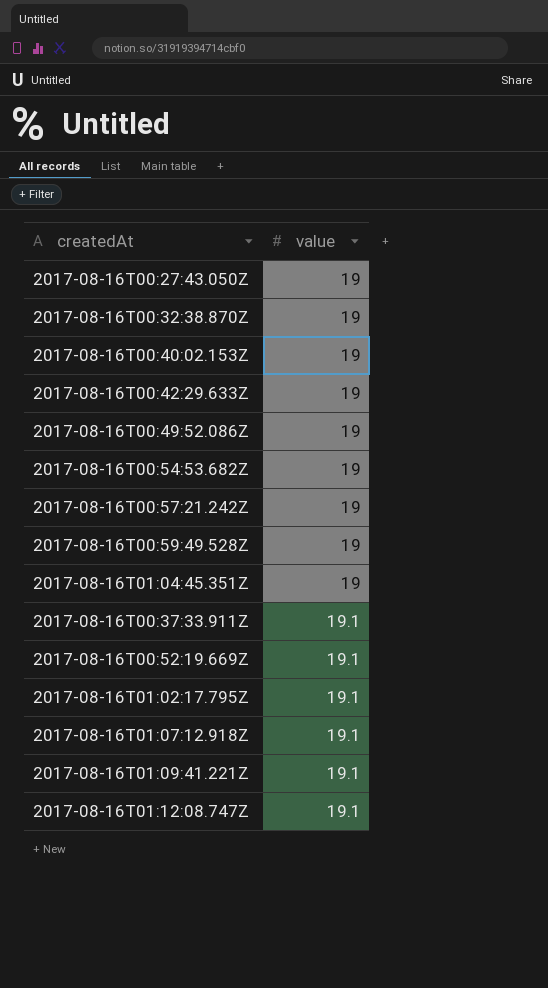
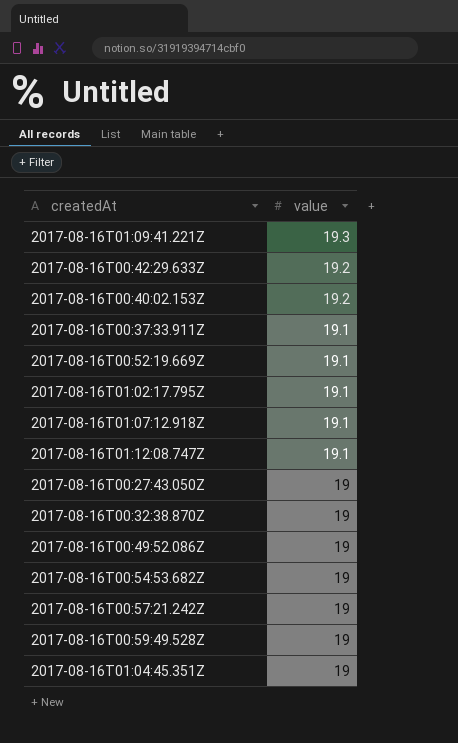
row order: value ascending -> value descending
2017-08-16T01:09:41.221Z | value: 19.1 -> 19.3
2017-08-16T00:42:29.633Z | value: 19 -> 19.2
2017-08-16T00:40:02.153Z | value: 19 -> 19.2

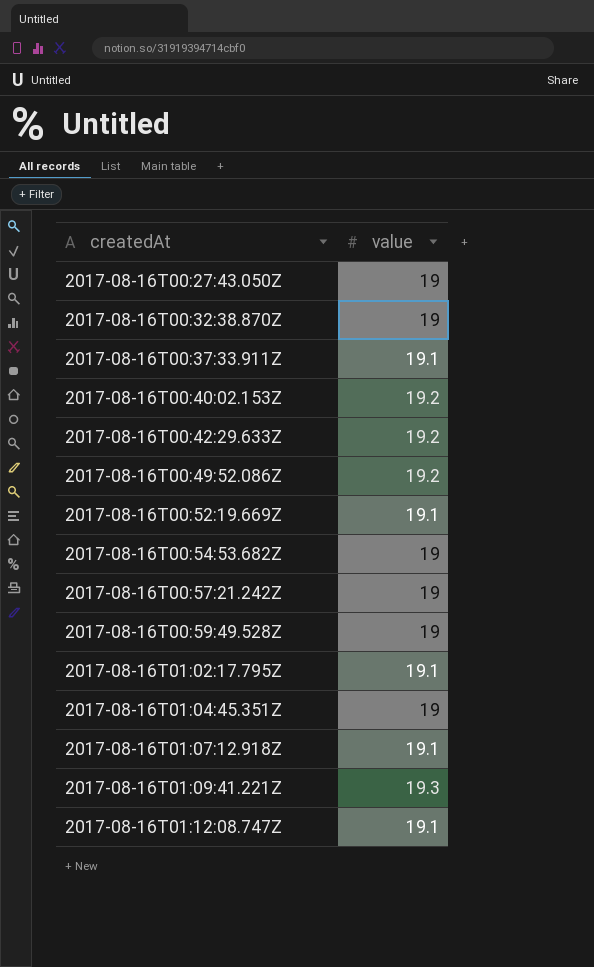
row order: value descending -> createdAt ascending
2017-08-16T00:49:52.086Z | value: 19 -> 19.2

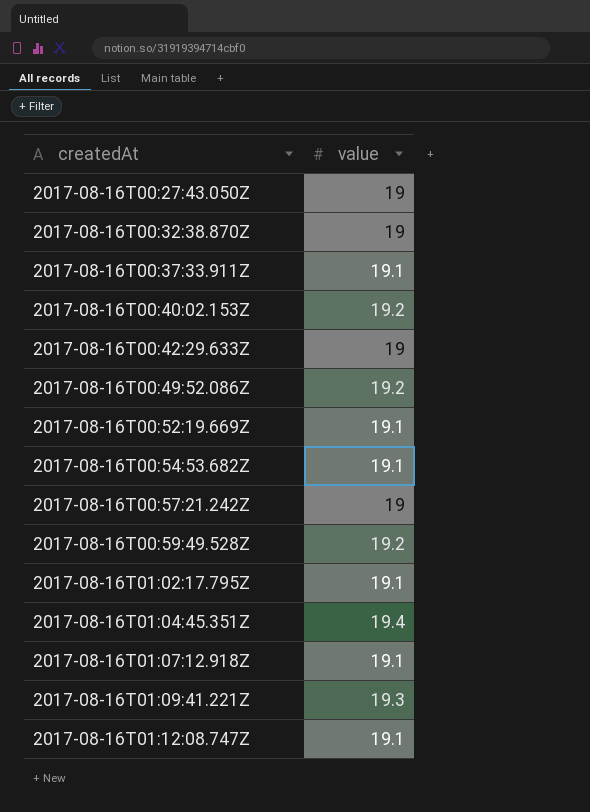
2017-08-16T00:42:29.633Z | value: 19.2 -> 19
2017-08-16T00:54:53.682Z | value: 19 -> 19.1
2017-08-16T00:59:49.528Z | value: 19 -> 19.2
2017-08-16T01:04:45.351Z | value: 19 -> 19.4

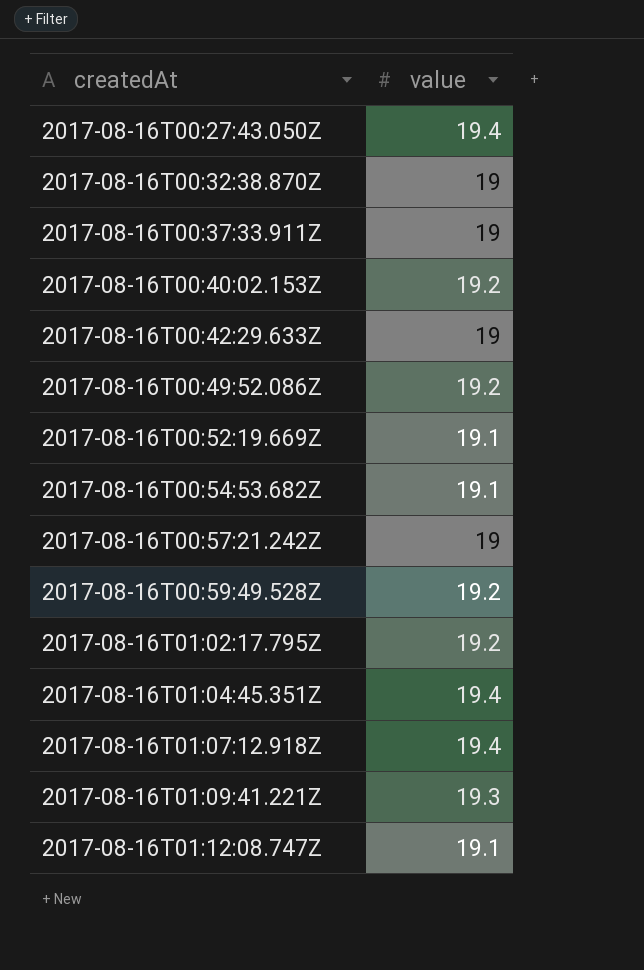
2017-08-16T00:27:43.050Z | value: 19 -> 19.4
2017-08-16T00:37:33.911Z | value: 19.1 -> 19
2017-08-16T01:02:17.795Z | value: 19.1 -> 19.2
2017-08-16T01:07:12.918Z | value: 19.1 -> 19.4

